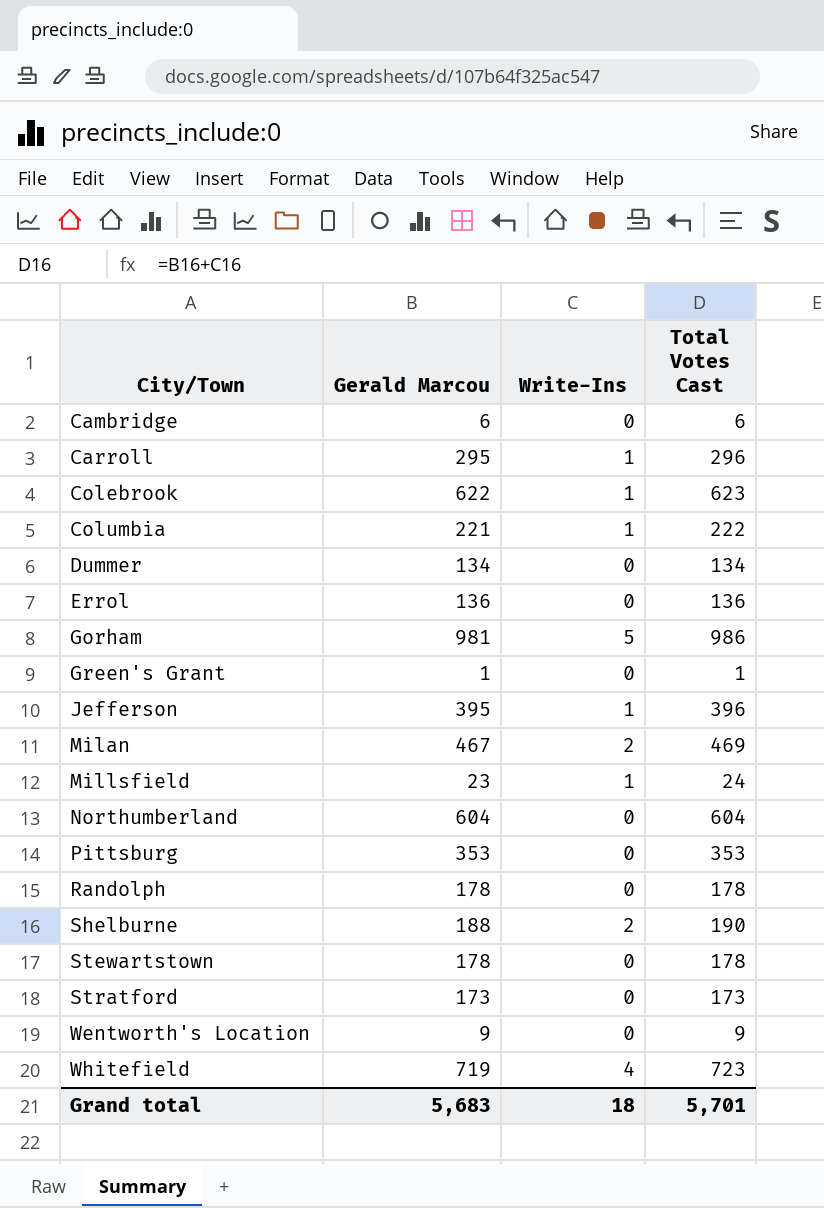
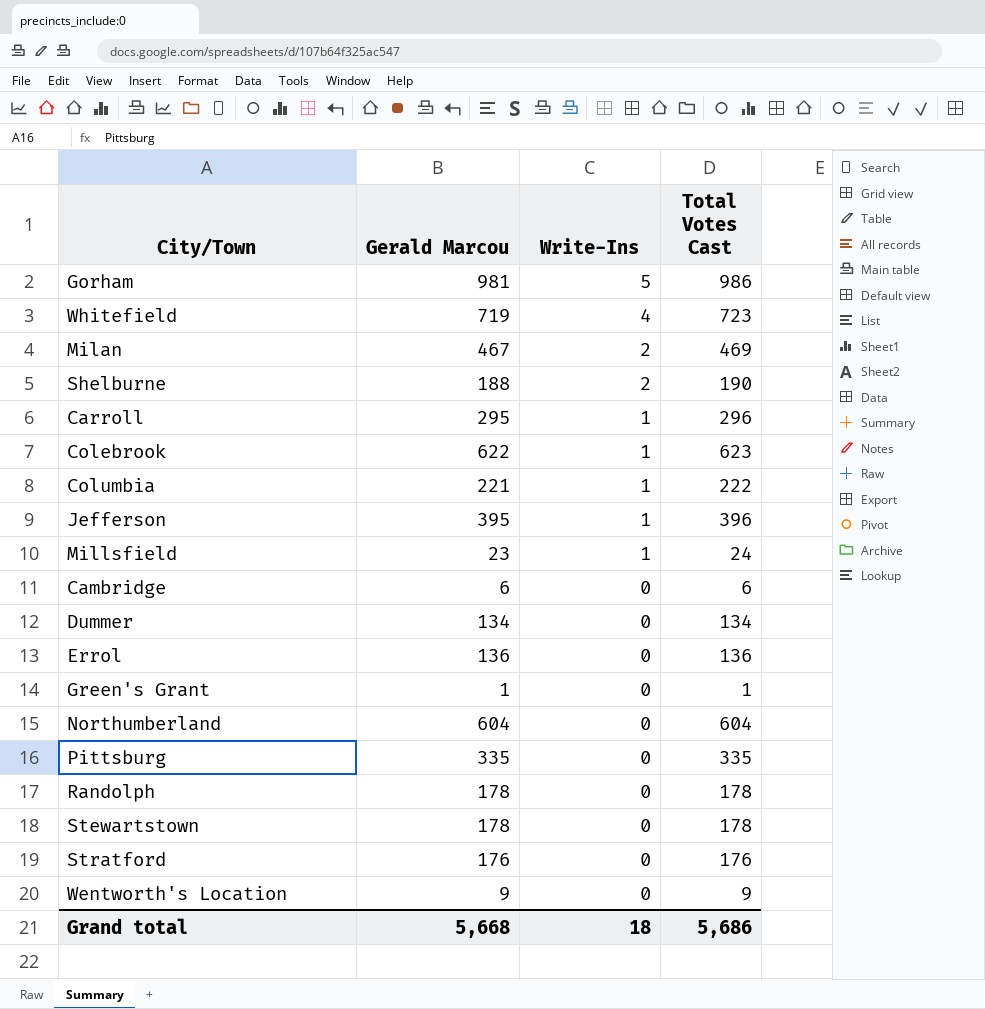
row order: City/Town ascending -> Write-Ins descending
Pittsburg | Gerald Marcou: 353 -> 335
Pittsburg | Total Votes Cast: 353 -> 335
Stratford | Gerald Marcou: 173 -> 176
Stratford | Total Votes Cast: 173 -> 176
Grand total | Gerald Marcou: 5,683 -> 5,668
Grand total | Total Votes Cast: 5,701 -> 5,686

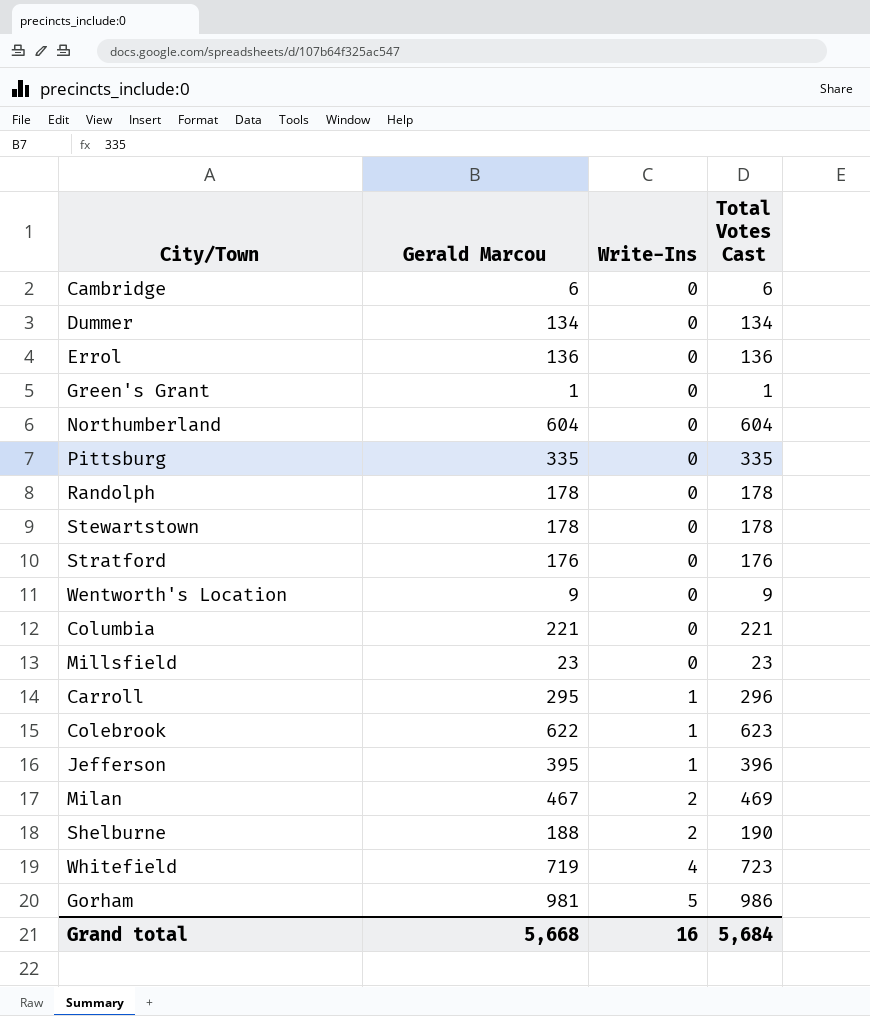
row order: Write-Ins descending -> Write-Ins ascending
Columbia | Write-Ins: 1 -> 0
Columbia | Total Votes Cast: 222 -> 221
Millsfield | Write-Ins: 1 -> 0
Millsfield | Total Votes Cast: 24 -> 23
Grand total | Write-Ins: 18 -> 16
Grand total | Total Votes Cast: 5,686 -> 5,684

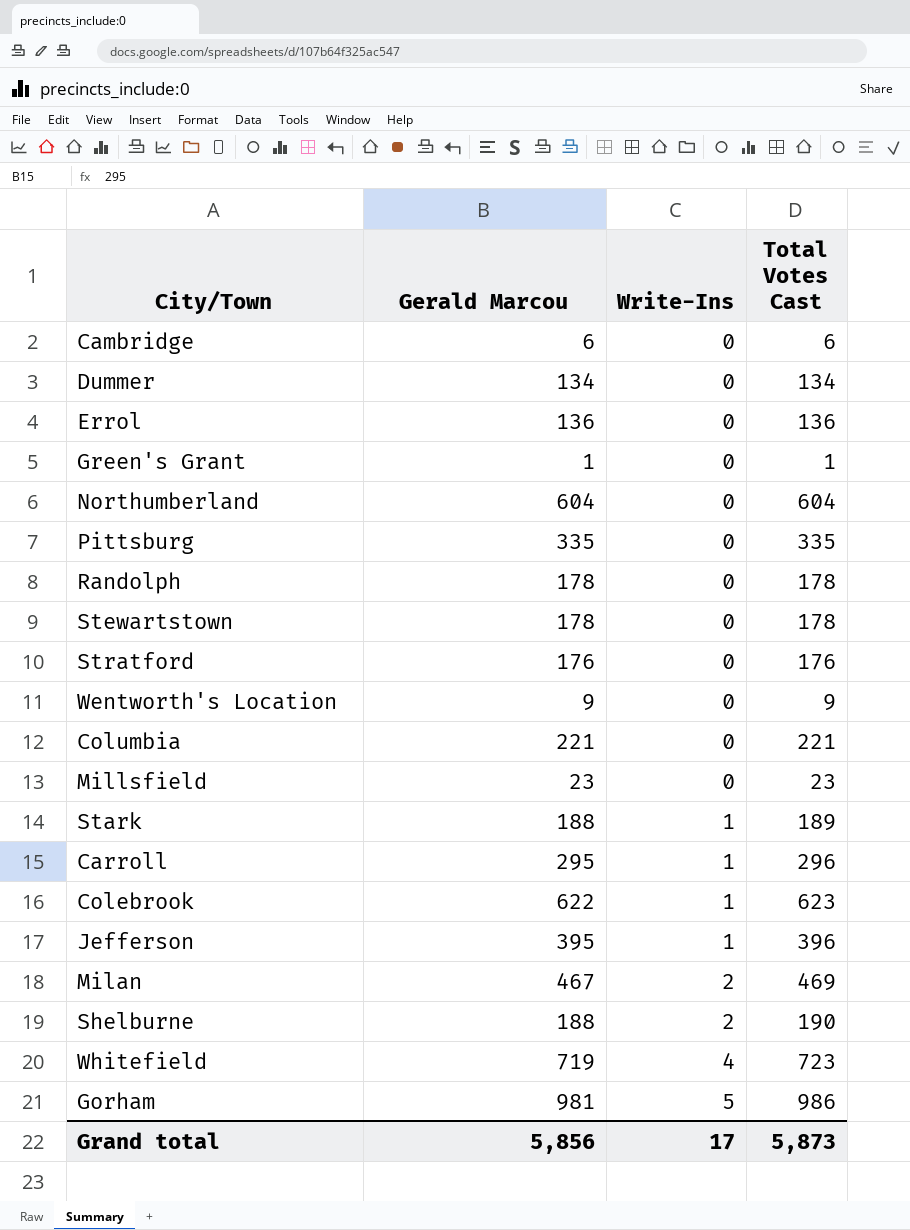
row Stark: none -> 188 | 1 | 189
Grand total | Gerald Marcou: 5,668 -> 5,856
Grand total | Write-Ins: 16 -> 17
Grand total | Total Votes Cast: 5,684 -> 5,873

